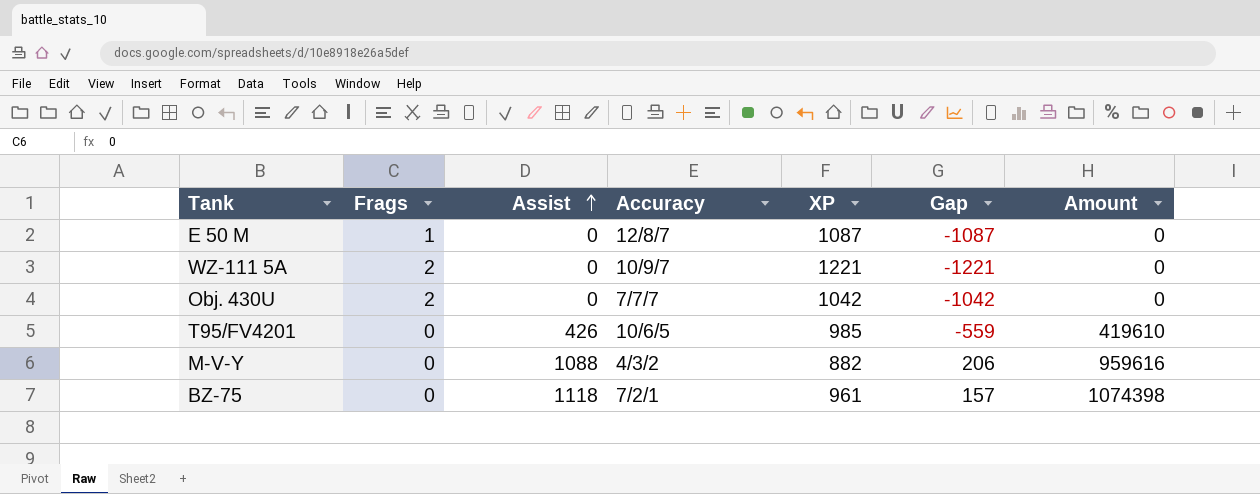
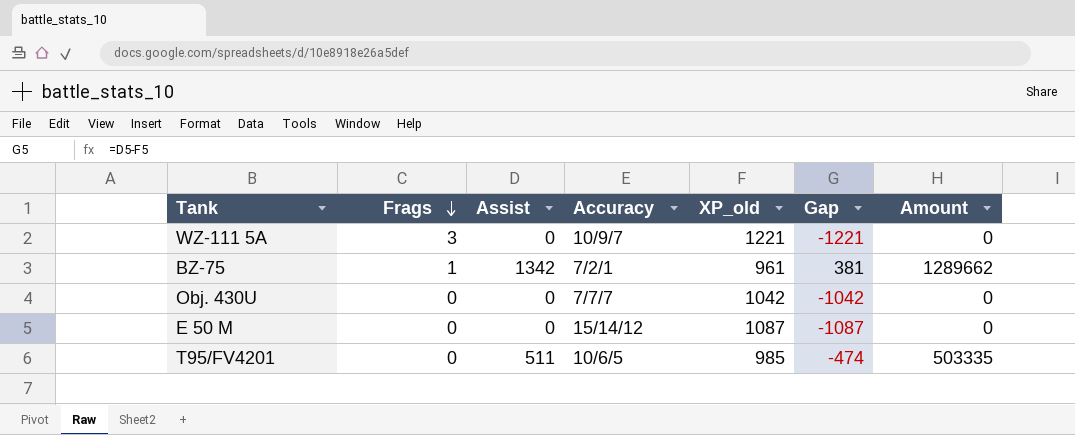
row order: Assist ascending -> Frags descending
column name: XP -> XP_old
row M-V-Y: 0 | 1088 | 4/3/2 | 882 | 206 | 959616 -> none
WZ-111 5A | Frags: 2 -> 3
BZ-75 | Frags: 0 -> 1
BZ-75 | Assist: 1118 -> 1342
BZ-75 | Gap: 157 -> 381
BZ-75 | Amount: 1074398 -> 1289662
Obj. 430U | Frags: 2 -> 0
E 50 M | Frags: 1 -> 0
E 50 M | Accuracy: 12/8/7 -> 15/14/12
T95/FV4201 | Assist: 426 -> 511
T95/FV4201 | Gap: -559 -> -474
T95/FV4201 | Amount: 419610 -> 503335

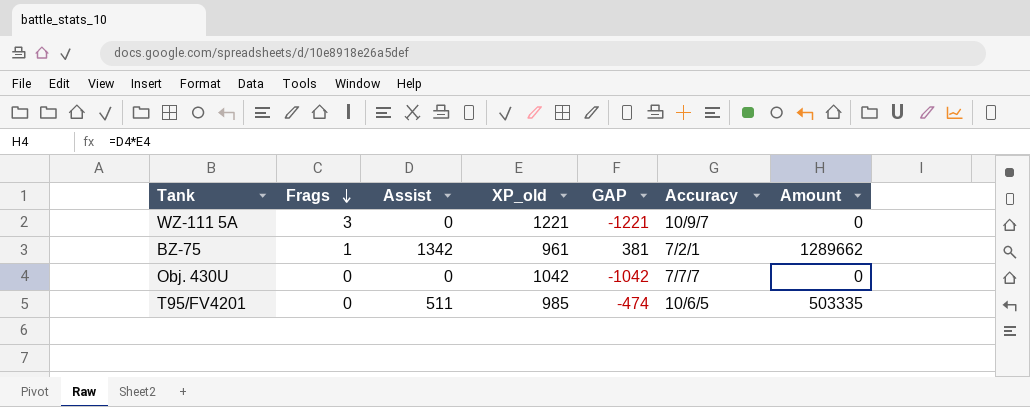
column name: Gap -> GAP
column Accuracy | position: 4 -> 6
row E 50 M: 0 | 0 | 15/14/12 | 1087 | -1087 | 0 -> none

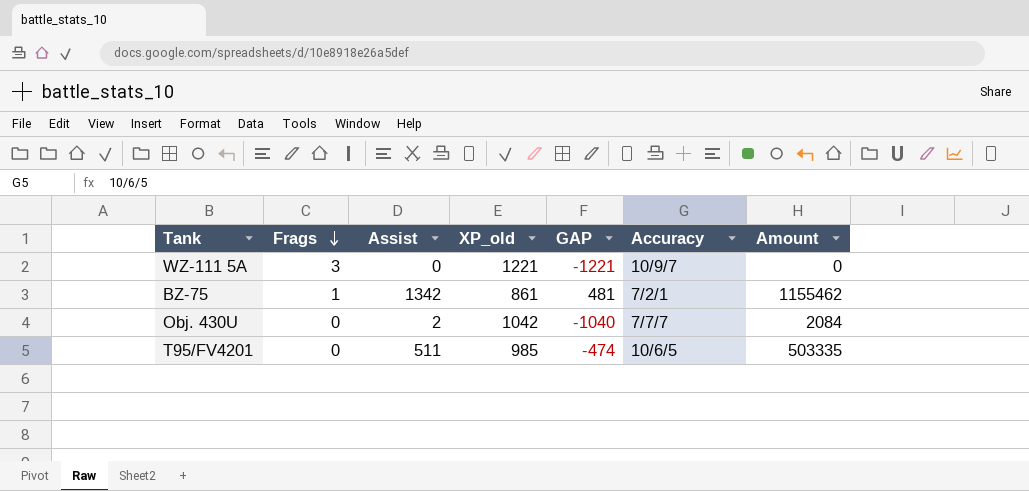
BZ-75 | XP_old: 961 -> 861
BZ-75 | GAP: 381 -> 481
BZ-75 | Amount: 1289662 -> 1155462
Obj. 430U | Assist: 0 -> 2
Obj. 430U | GAP: -1042 -> -1040
Obj. 430U | Amount: 0 -> 2084

